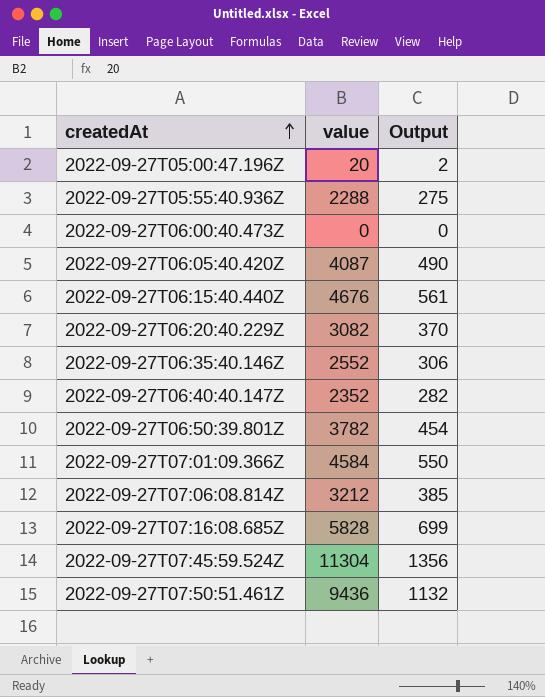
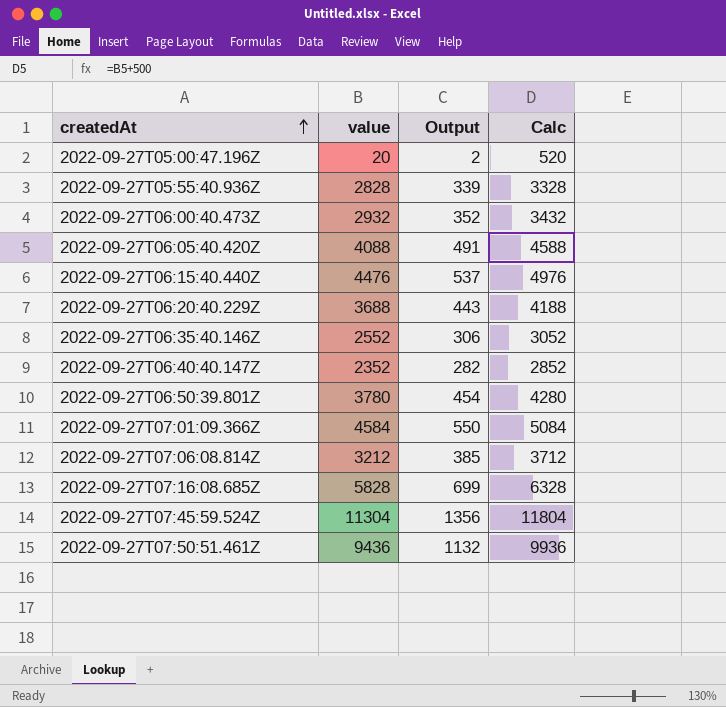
column Calc | formula: none -> [value] + 500
2022-09-27T05:55:40.936Z | value: 2288 -> 2828
2022-09-27T05:55:40.936Z | Output: 275 -> 339
2022-09-27T06:00:40.473Z | value: 0 -> 2932
2022-09-27T06:00:40.473Z | Output: 0 -> 352
2022-09-27T06:05:40.420Z | value: 4087 -> 4088
2022-09-27T06:05:40.420Z | Output: 490 -> 491
2022-09-27T06:15:40.440Z | value: 4676 -> 4476
2022-09-27T06:15:40.440Z | Output: 561 -> 537
2022-09-27T06:20:40.229Z | value: 3082 -> 3688
2022-09-27T06:20:40.229Z | Output: 370 -> 443
2022-09-27T06:50:39.801Z | value: 3782 -> 3780

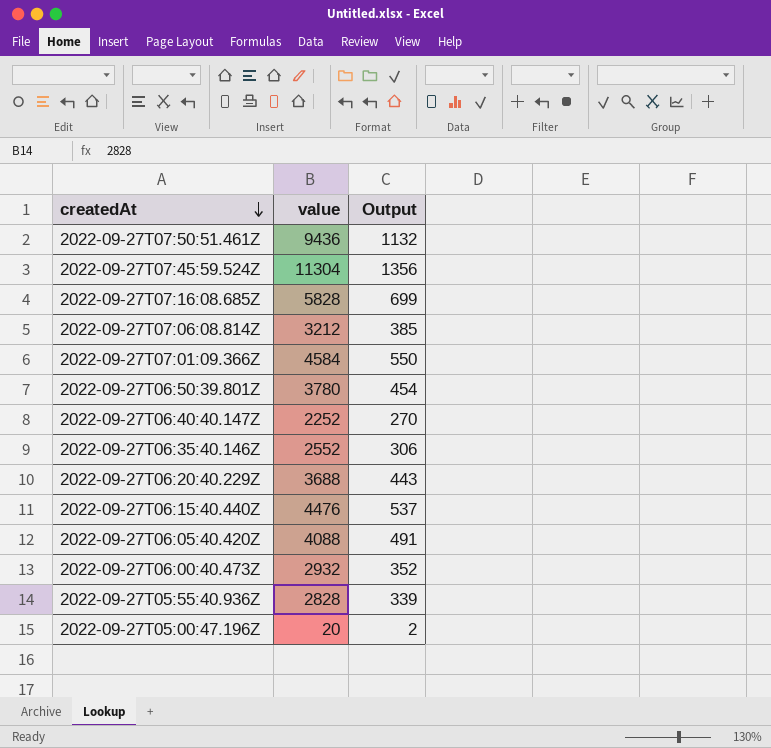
row order: createdAt ascending -> createdAt descending
column Calc | formula: [value] + 500 -> none
2022-09-27T06:40:40.147Z | value: 2352 -> 2252
2022-09-27T06:40:40.147Z | Output: 282 -> 270

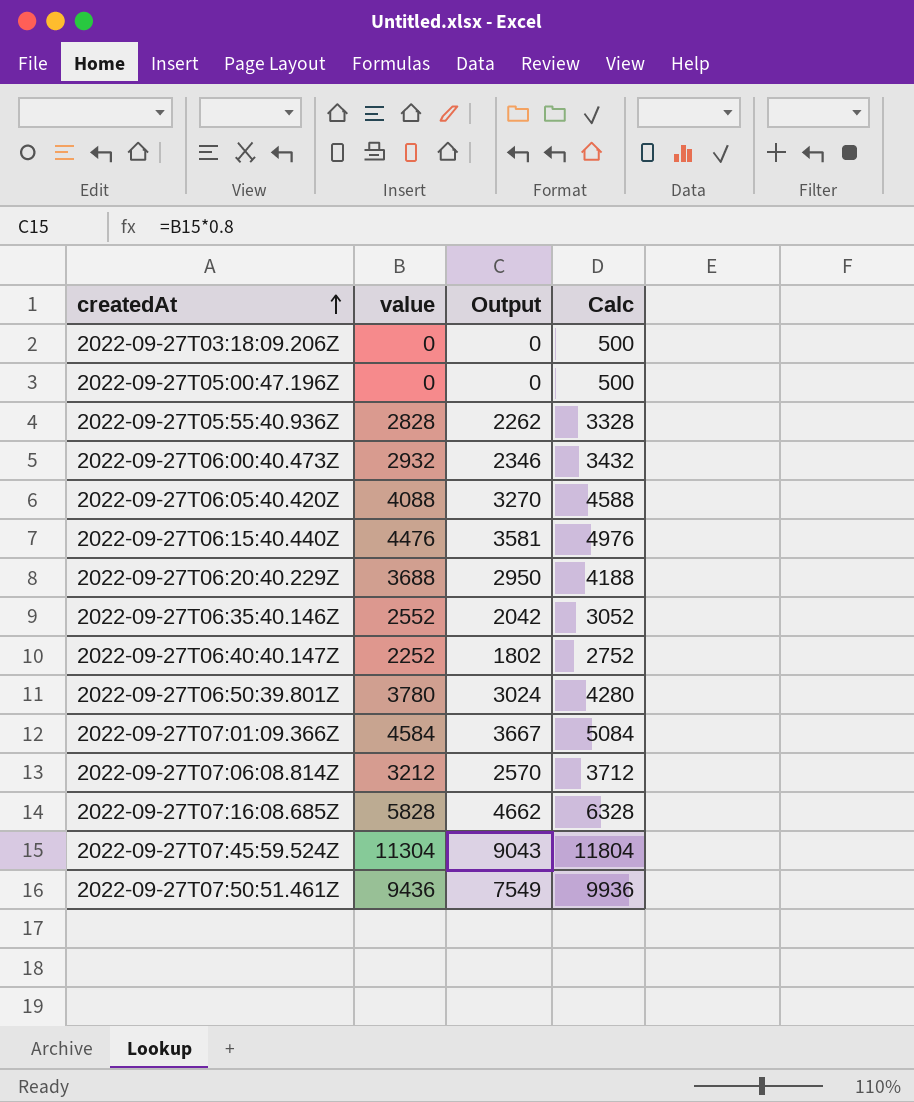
row order: createdAt descending -> createdAt ascending
column Output | formula: [value] * 0.12 -> [value] * 0.8
column Calc | formula: none -> [value] + 500
row 2022-09-27T03:18:09.206Z: none -> 0 | 0 | 500
2022-09-27T05:00:47.196Z | value: 20 -> 0

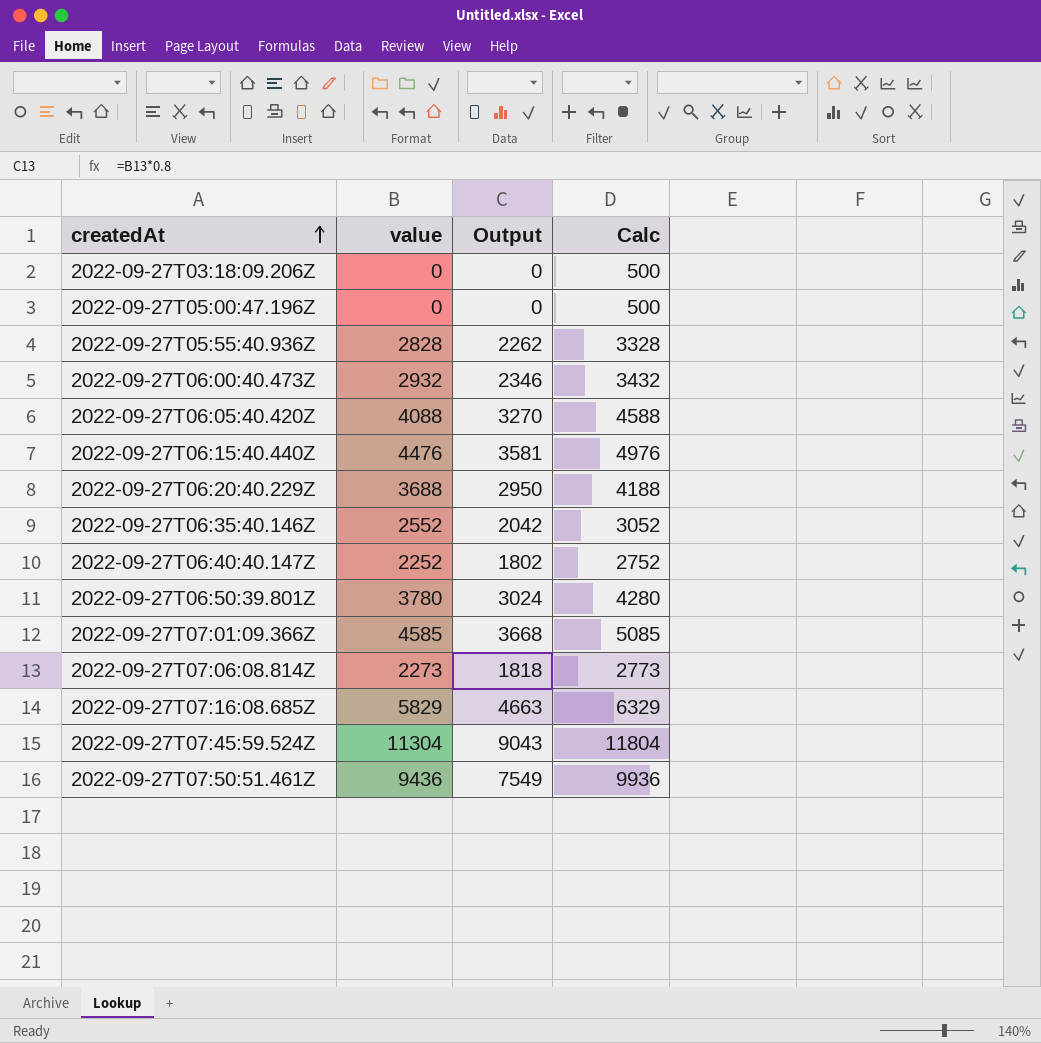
2022-09-27T07:01:09.366Z | value: 4584 -> 4585
2022-09-27T07:01:09.366Z | Output: 3667 -> 3668
2022-09-27T07:01:09.366Z | Calc: 5084 -> 5085
2022-09-27T07:06:08.814Z | value: 3212 -> 2273
2022-09-27T07:06:08.814Z | Output: 2570 -> 1818
2022-09-27T07:06:08.814Z | Calc: 3712 -> 2773
2022-09-27T07:16:08.685Z | value: 5828 -> 5829
2022-09-27T07:16:08.685Z | Output: 4662 -> 4663
2022-09-27T07:16:08.685Z | Calc: 6328 -> 6329

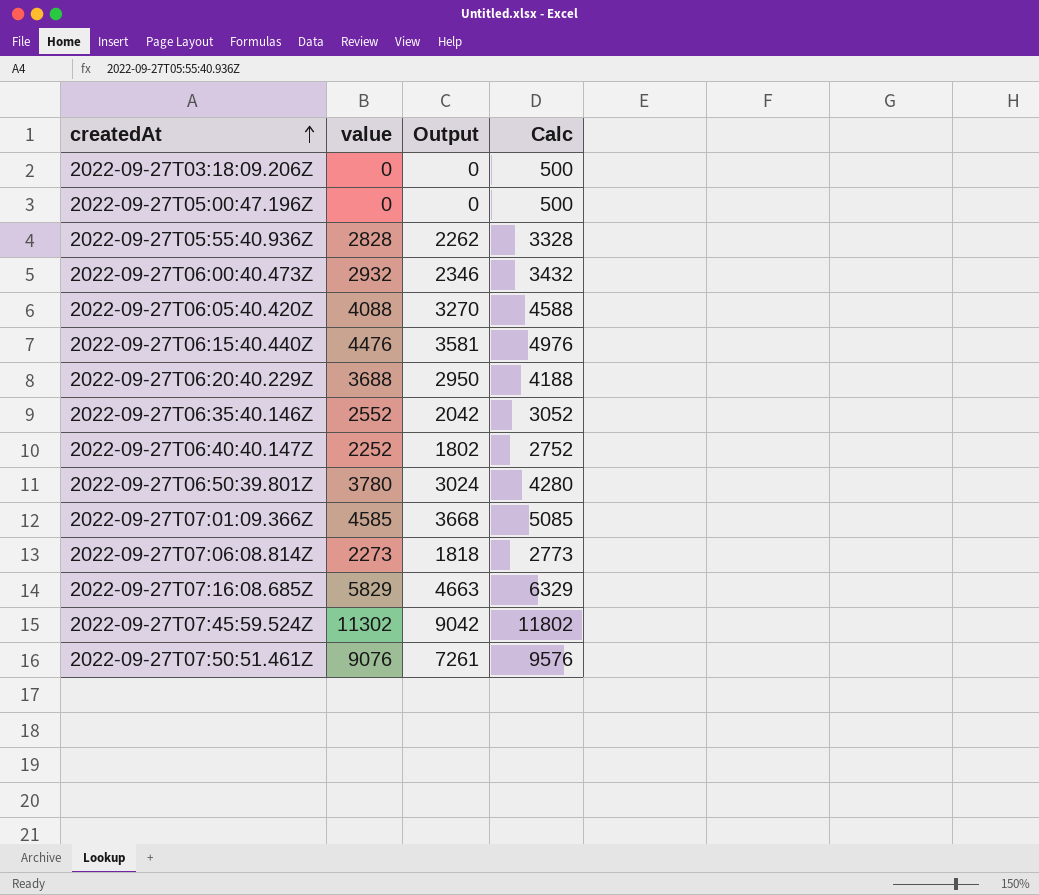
2022-09-27T07:45:59.524Z | value: 11304 -> 11302
2022-09-27T07:45:59.524Z | Output: 9043 -> 9042
2022-09-27T07:45:59.524Z | Calc: 11804 -> 11802
2022-09-27T07:50:51.461Z | value: 9436 -> 9076
2022-09-27T07:50:51.461Z | Output: 7549 -> 7261
2022-09-27T07:50:51.461Z | Calc: 9936 -> 9576

